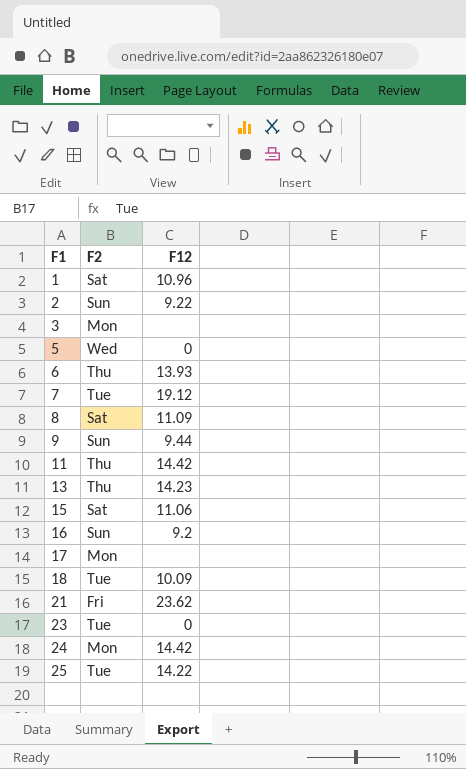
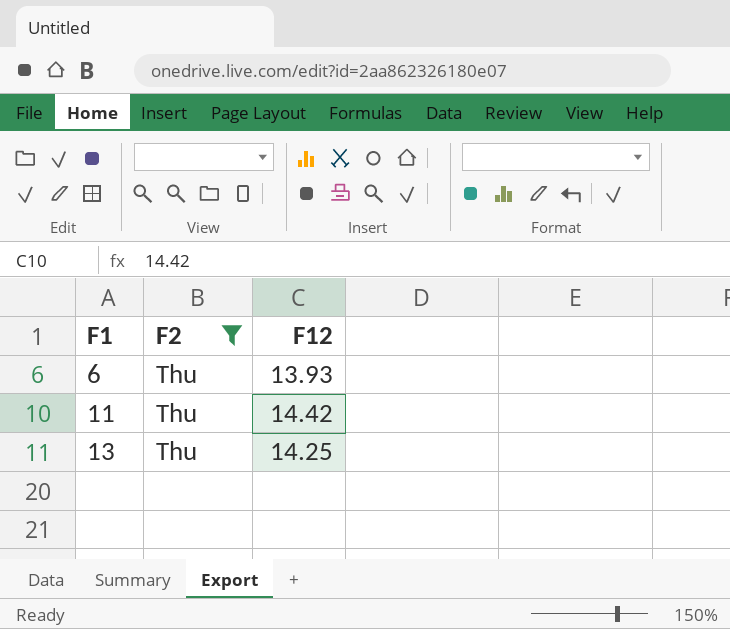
filter: none -> F2 = Thu
13 | F12: 14.23 -> 14.25

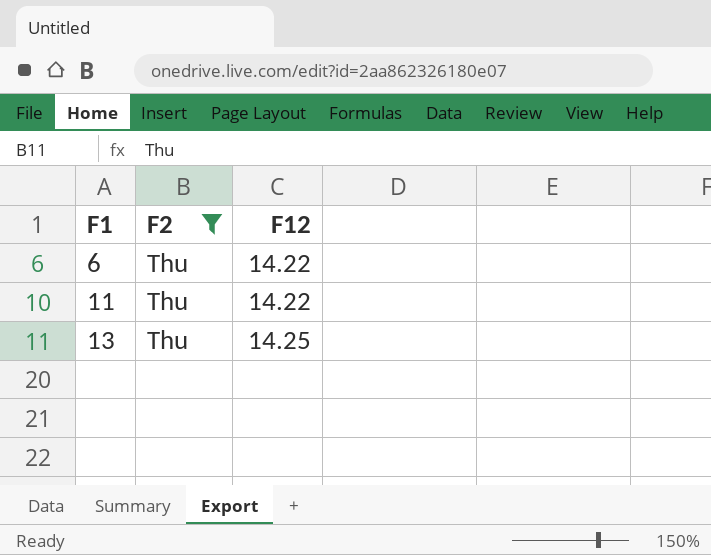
6 | F12: 13.93 -> 14.22
11 | F12: 14.42 -> 14.22

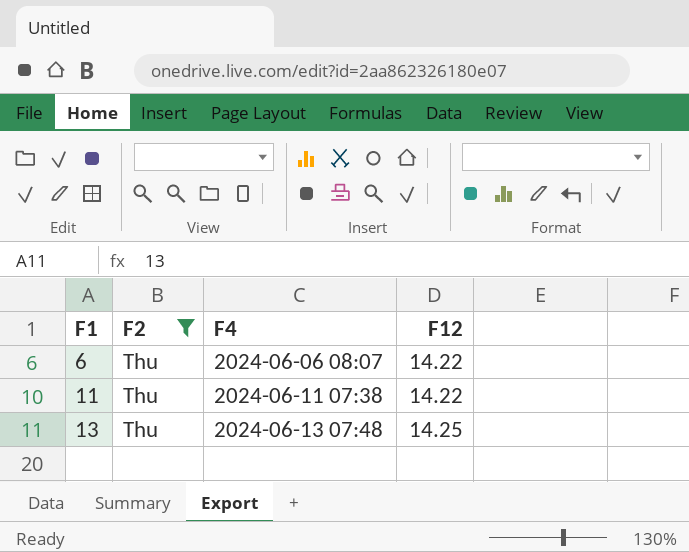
column F4 | position: none -> 3

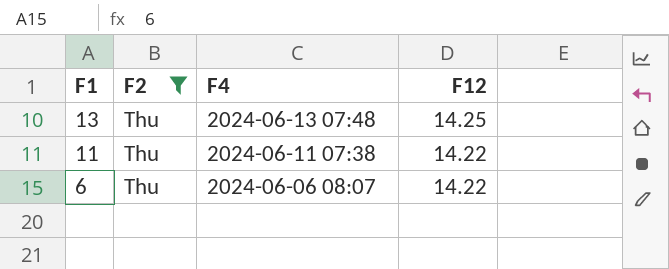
row order: F1 ascending -> F1 descending

